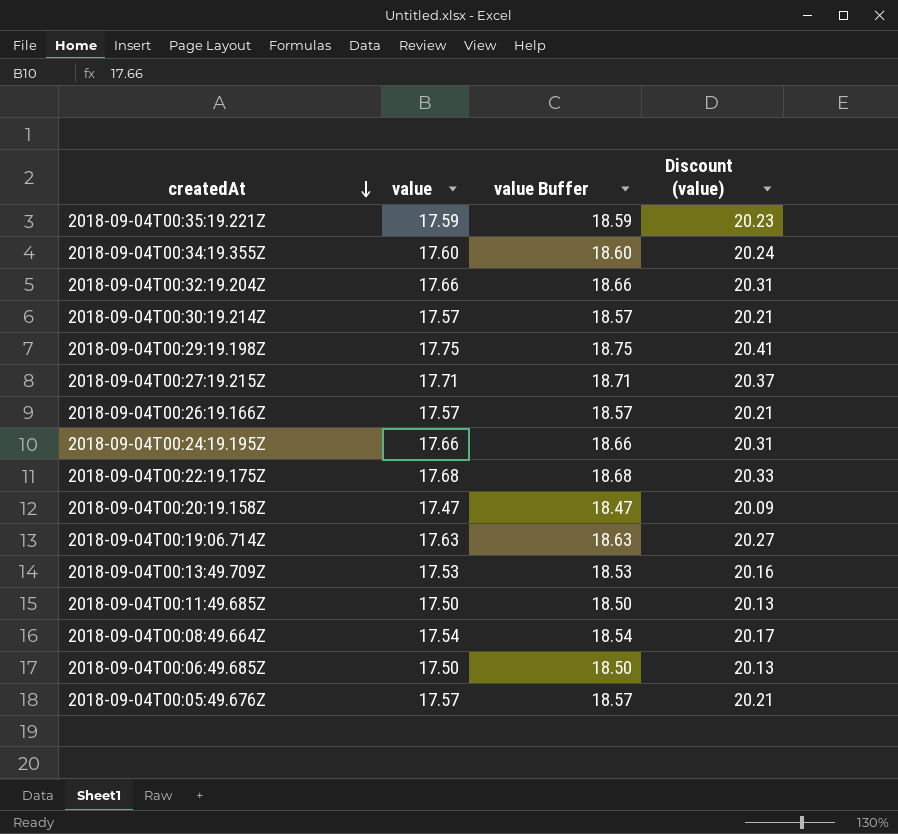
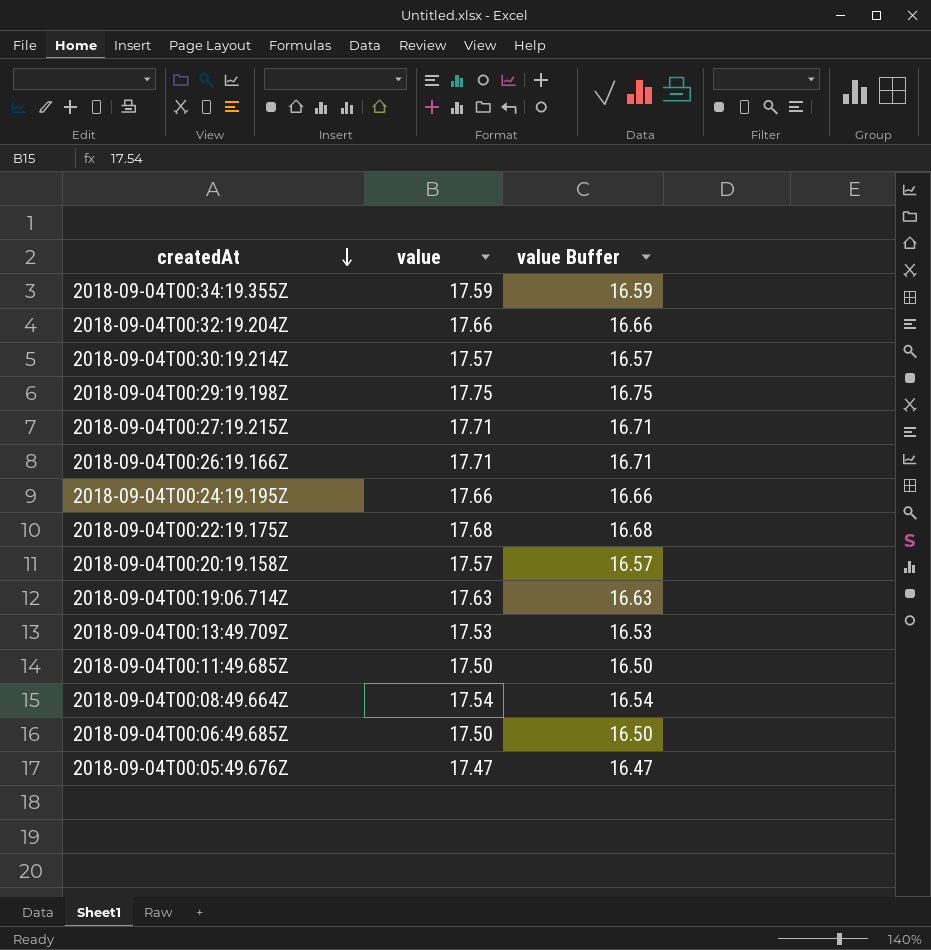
column Discount (value) | formula: [value] * 1.15 -> none
column value Buffer | formula: [value] + 1 -> [value] - 1
row 2018-09-04T00:35:19.221Z: 17.59 | 18.59 | 20.23 -> none
2018-09-04T00:34:19.355Z | value: 17.60 -> 17.59
2018-09-04T00:26:19.166Z | value: 17.57 -> 17.71
2018-09-04T00:20:19.158Z | value: 17.47 -> 17.57
2018-09-04T00:05:49.676Z | value: 17.57 -> 17.47

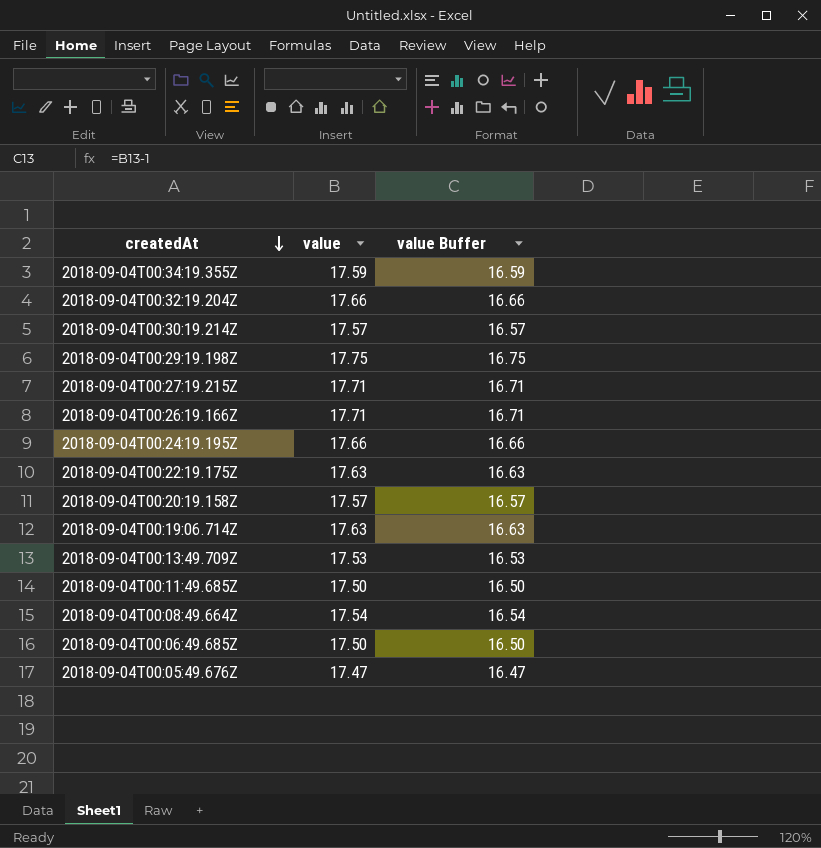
2018-09-04T00:22:19.175Z | value: 17.68 -> 17.63
2018-09-04T00:22:19.175Z | value Buffer: 16.68 -> 16.63

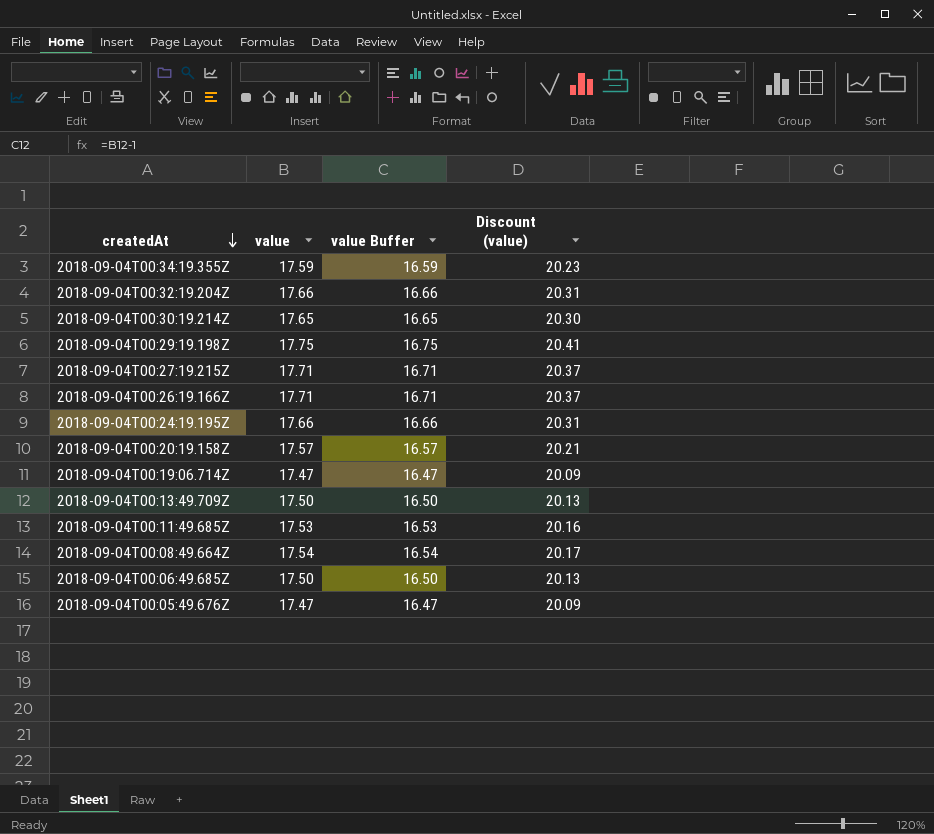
column Discount (value) | formula: none -> [value] * 1.15
row 2018-09-04T00:22:19.175Z: 17.63 | 16.63 -> none
2018-09-04T00:30:19.214Z | value: 17.57 -> 17.65
2018-09-04T00:30:19.214Z | value Buffer: 16.57 -> 16.65
2018-09-04T00:19:06.714Z | value: 17.63 -> 17.47
2018-09-04T00:19:06.714Z | value Buffer: 16.63 -> 16.47
2018-09-04T00:13:49.709Z | value: 17.53 -> 17.50
2018-09-04T00:13:49.709Z | value Buffer: 16.53 -> 16.50
2018-09-04T00:11:49.685Z | value: 17.50 -> 17.53
2018-09-04T00:11:49.685Z | value Buffer: 16.50 -> 16.53

